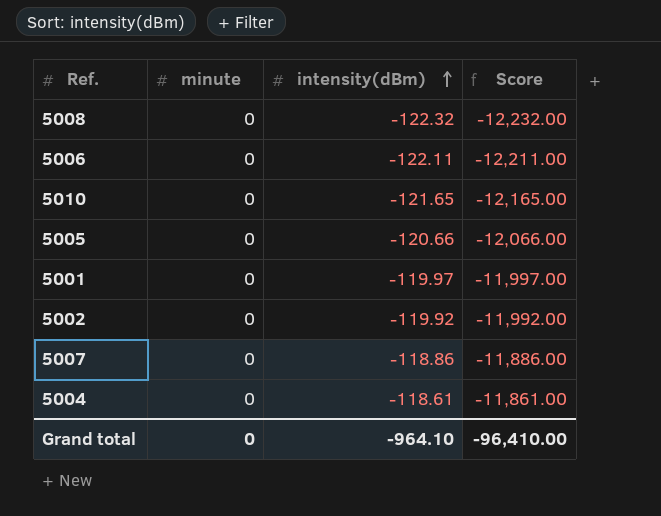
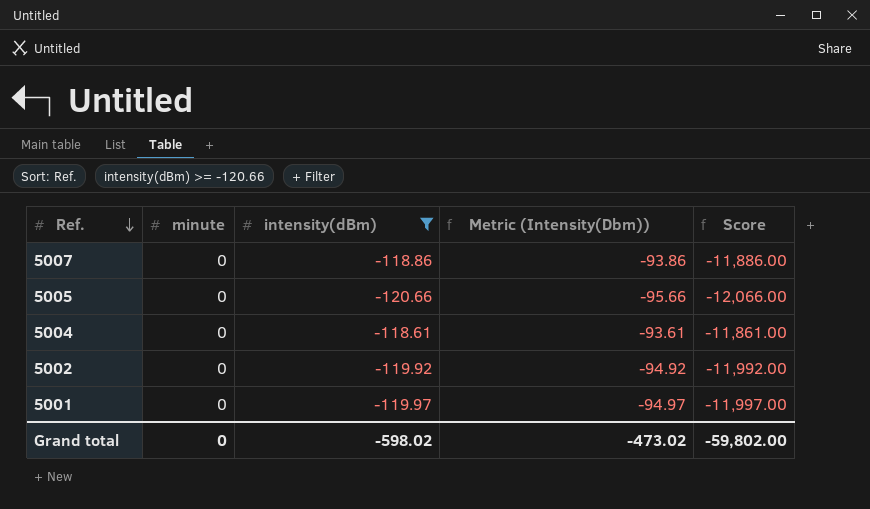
filter: none -> intensity(dBm) >= -120.66
row order: intensity(dBm) ascending -> Ref. descending
column Metric (Intensity(Dbm)) | formula: none -> [intensity(dBm)] + 25
Grand total | intensity(dBm): -964.10 -> -598.02
Grand total | Score: -96,410.00 -> -59,802.00

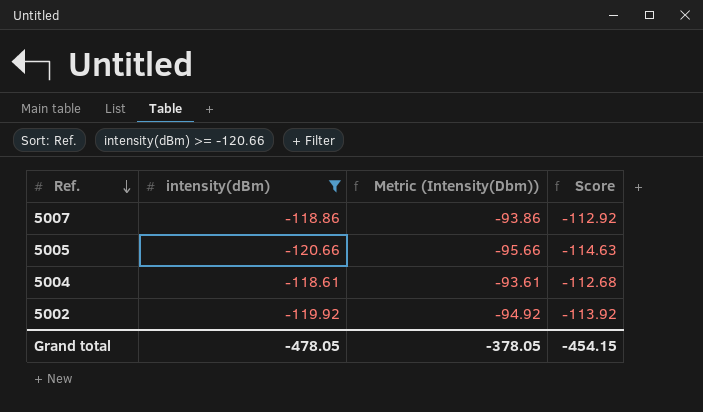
column minute | position: 2 -> none
column Score | formula: [intensity(dBm)] * 100 -> [intensity(dBm)] * 0.95
row 5001: 0 | -119.97 | -94.97 | -11,997.00 -> none
Grand total | intensity(dBm): -598.02 -> -478.05
Grand total | Metric (Intensity(Dbm)): -473.02 -> -378.05
Grand total | Score: -59,802.00 -> -454.15

